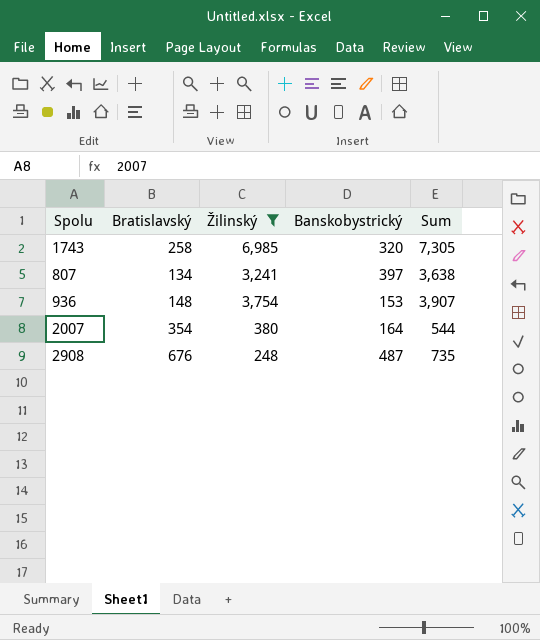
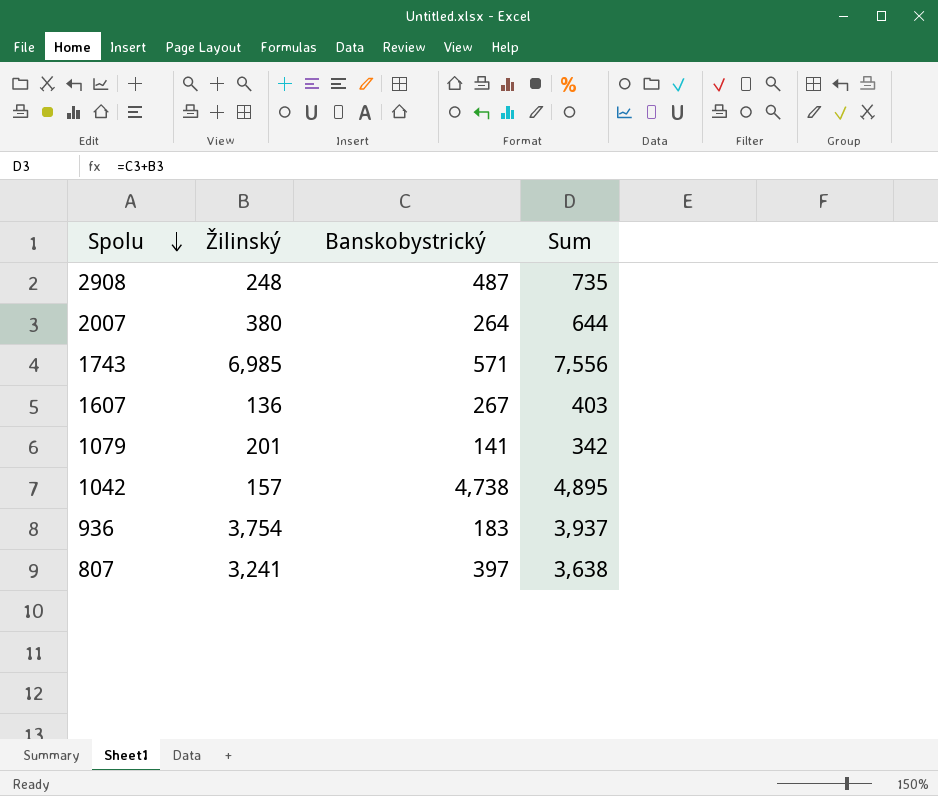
filter: Žilinský >= 248 -> none
row order: none -> Spolu descending
column Bratislavský | position: 2 -> none
2007 | Banskobystrický: 164 -> 264
2007 | Sum: 544 -> 644
1743 | Banskobystrický: 320 -> 571
1743 | Sum: 7,305 -> 7,556
936 | Banskobystrický: 153 -> 183
936 | Sum: 3,907 -> 3,937

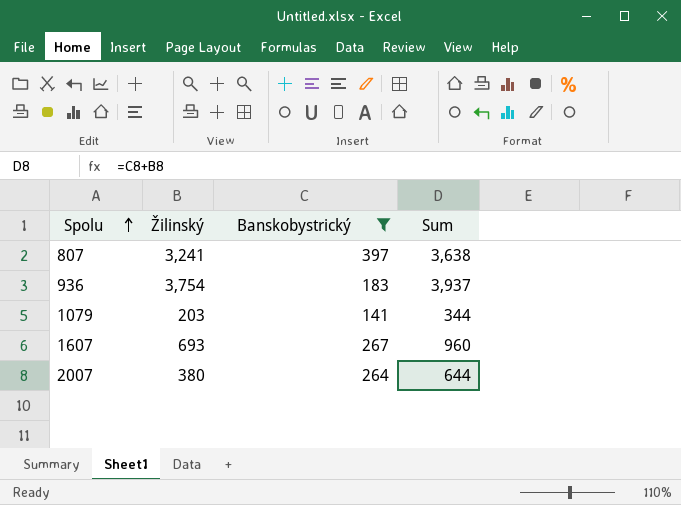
filter: none -> Banskobystrický <= 397
row order: Spolu descending -> Spolu ascending
1079 | Žilinský: 201 -> 203
1079 | Sum: 342 -> 344
1607 | Žilinský: 136 -> 693
1607 | Sum: 403 -> 960

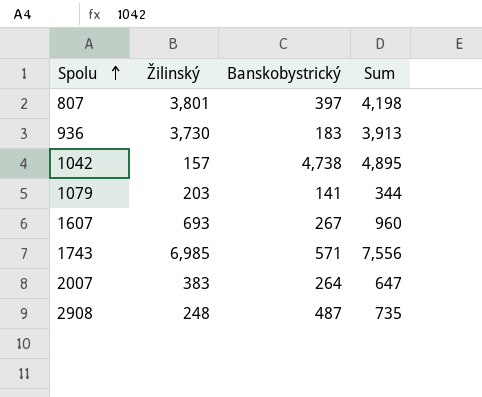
filter: Banskobystrický <= 397 -> none
807 | Žilinský: 3,241 -> 3,801
807 | Sum: 3,638 -> 4,198
936 | Žilinský: 3,754 -> 3,730
936 | Sum: 3,937 -> 3,913
2007 | Žilinský: 380 -> 383
2007 | Sum: 644 -> 647

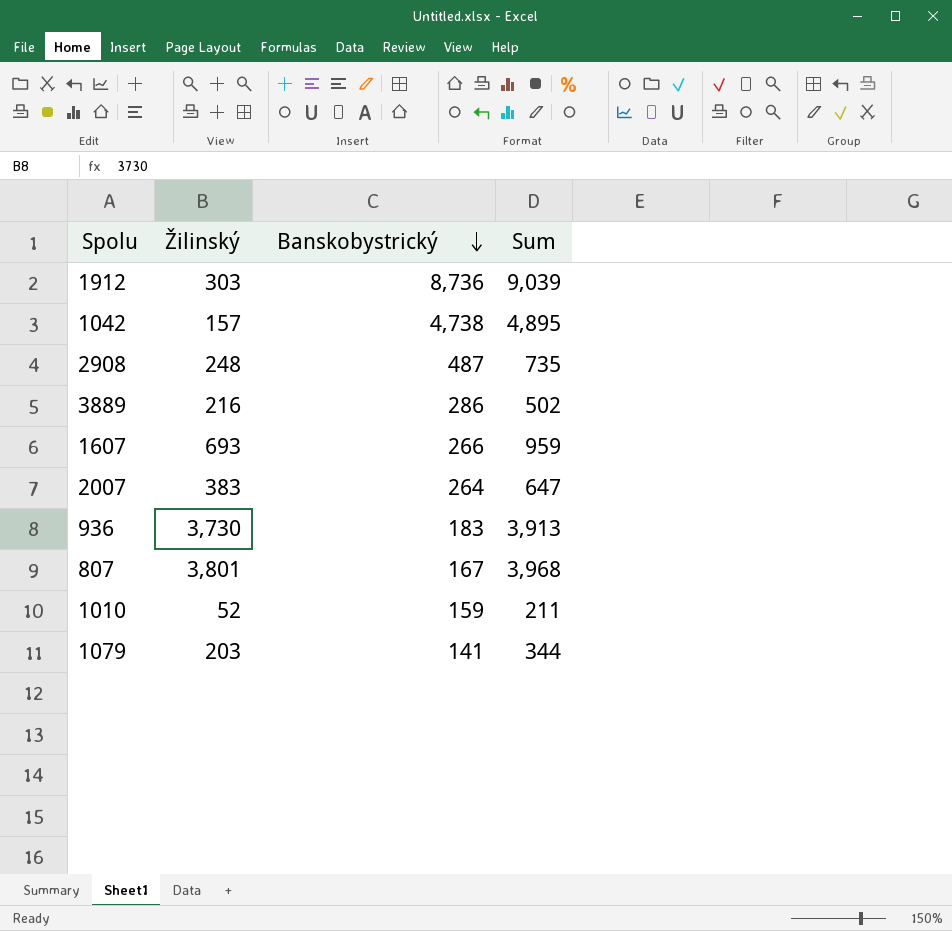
row order: Spolu ascending -> Banskobystrický descending
row 1743: 6,985 | 571 | 7,556 -> none
row 1912: none -> 303 | 8,736 | 9,039
row 3889: none -> 216 | 286 | 502
1607 | Banskobystrický: 267 -> 266
1607 | Sum: 960 -> 959
807 | Banskobystrický: 397 -> 167
807 | Sum: 4,198 -> 3,968
row 1010: none -> 52 | 159 | 211

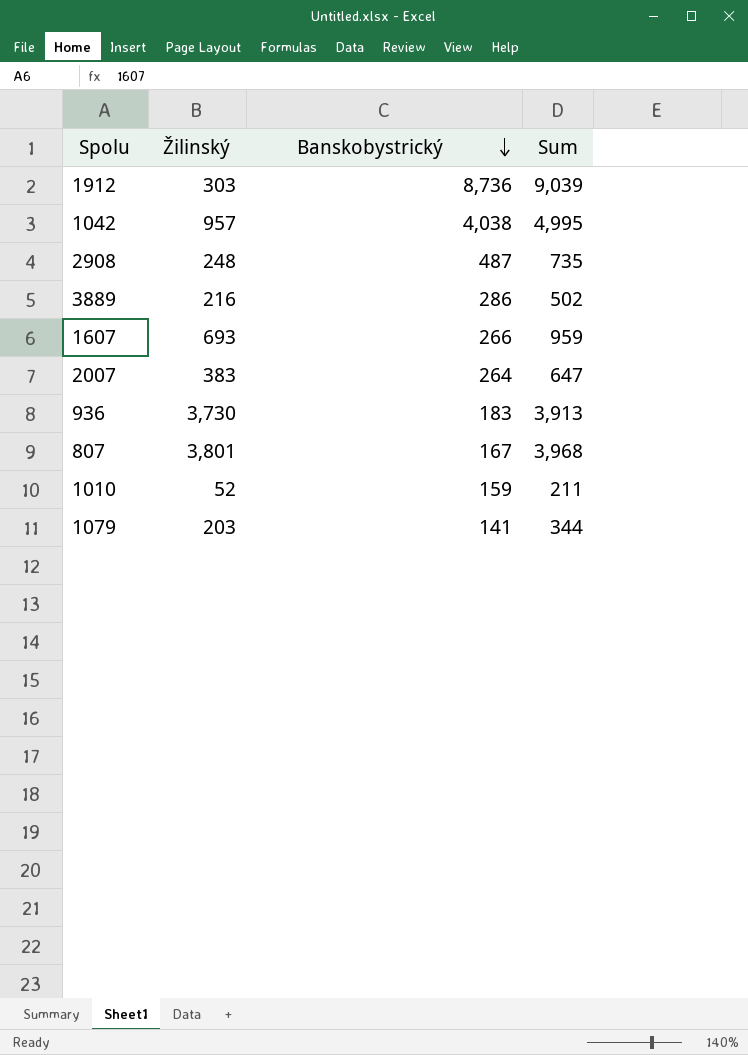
1042 | Žilinský: 157 -> 957
1042 | Banskobystrický: 4,738 -> 4,038
1042 | Sum: 4,895 -> 4,995

